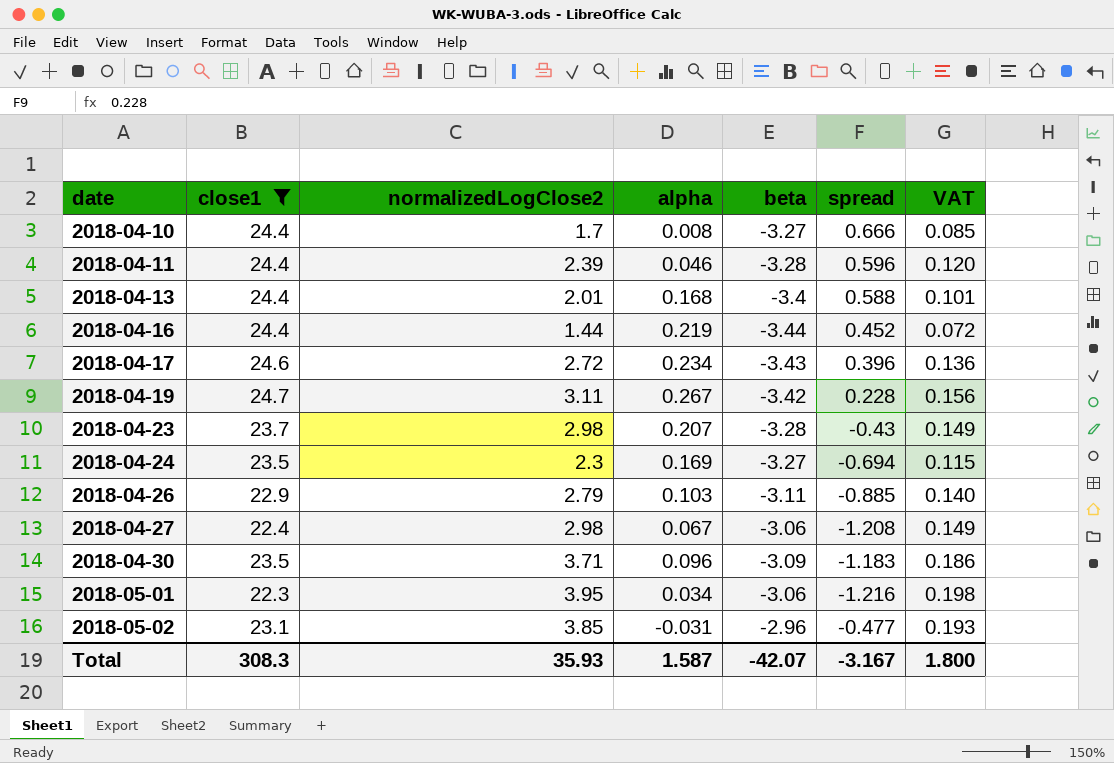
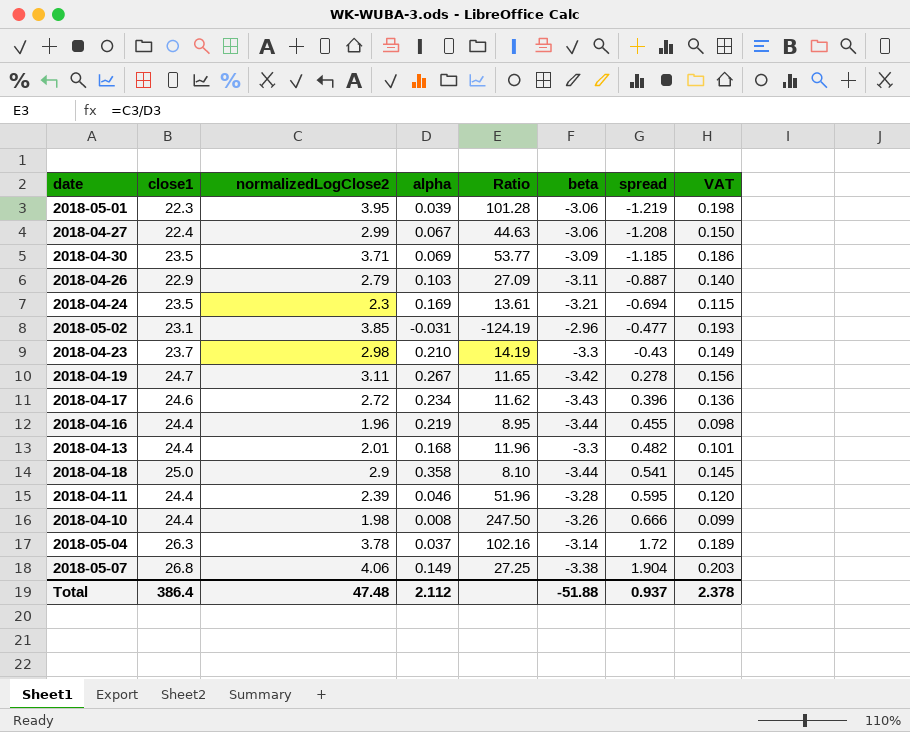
filter: close1 <= 24.7 -> none
row order: date ascending -> spread ascending
column Ratio | formula: none -> [normalizedLogClose2] / [alpha]
2018-05-01 | alpha: 0.034 -> 0.039
2018-05-01 | spread: -1.216 -> -1.219
2018-04-27 | normalizedLogClose2: 2.98 -> 2.99
2018-04-27 | VAT: 0.149 -> 0.150
2018-04-30 | alpha: 0.096 -> 0.069
2018-04-30 | spread: -1.183 -> -1.185
2018-04-26 | spread: -0.885 -> -0.887
2018-04-24 | beta: -3.27 -> -3.21
2018-04-23 | alpha: 0.207 -> 0.210
2018-04-23 | beta: -3.28 -> -3.3
2018-04-19 | spread: 0.228 -> 0.278
2018-04-16 | normalizedLogClose2: 1.44 -> 1.96
2018-04-16 | spread: 0.452 -> 0.455
2018-04-16 | VAT: 0.072 -> 0.098
2018-04-13 | beta: -3.4 -> -3.3
2018-04-13 | spread: 0.588 -> 0.482
2018-04-11 | spread: 0.596 -> 0.595
2018-04-10 | normalizedLogClose2: 1.7 -> 1.98
2018-04-10 | beta: -3.27 -> -3.26
2018-04-10 | VAT: 0.085 -> 0.099
Total | close1: 308.3 -> 386.4
Total | normalizedLogClose2: 35.93 -> 47.48
Total | alpha: 1.587 -> 2.112
Total | beta: -42.07 -> -51.88
Total | spread: -3.167 -> 0.937
Total | VAT: 1.800 -> 2.378

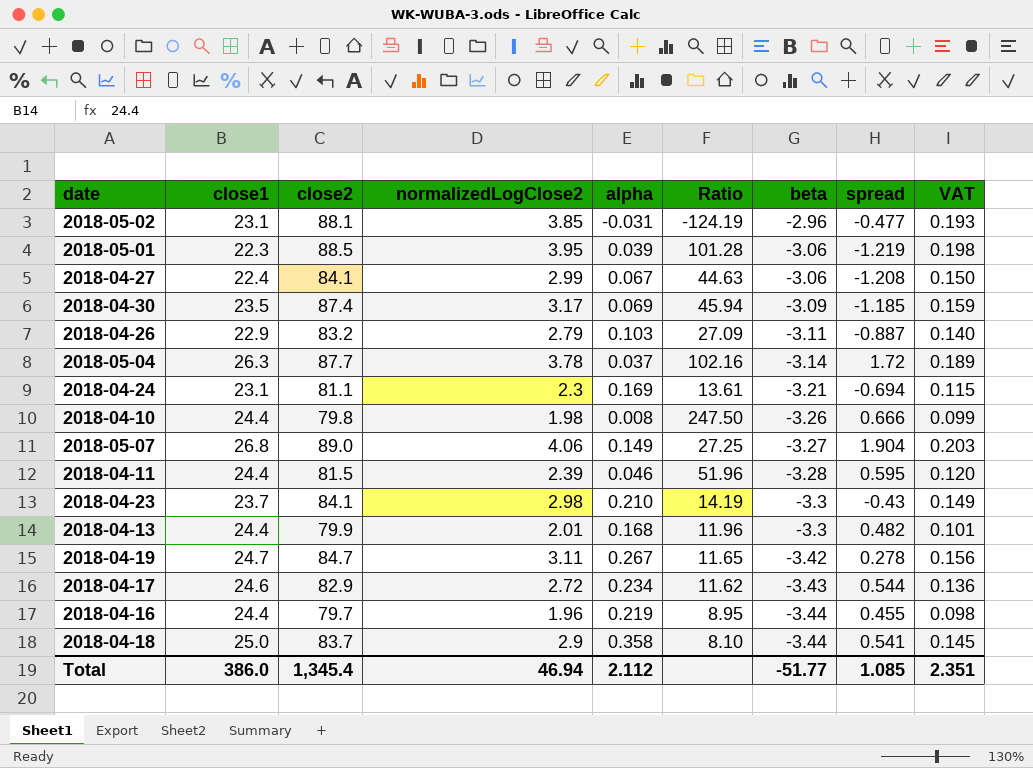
row order: spread ascending -> beta descending
column close2 | position: none -> 3
2018-04-30 | normalizedLogClose2: 3.71 -> 3.17
2018-04-30 | Ratio: 53.77 -> 45.94
2018-04-30 | VAT: 0.186 -> 0.159
2018-04-24 | close1: 23.5 -> 23.1
2018-05-07 | beta: -3.38 -> -3.27
2018-04-17 | spread: 0.396 -> 0.544
Total | close1: 386.4 -> 386.0
Total | normalizedLogClose2: 47.48 -> 46.94
Total | beta: -51.88 -> -51.77
Total | spread: 0.937 -> 1.085
Total | VAT: 2.378 -> 2.351

